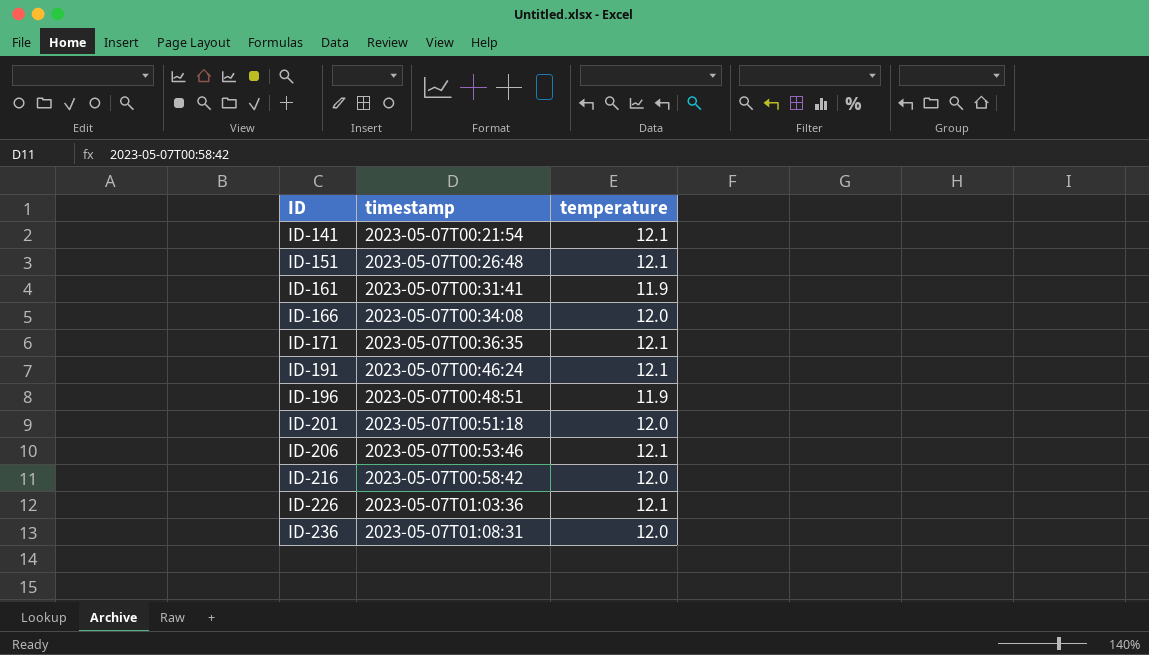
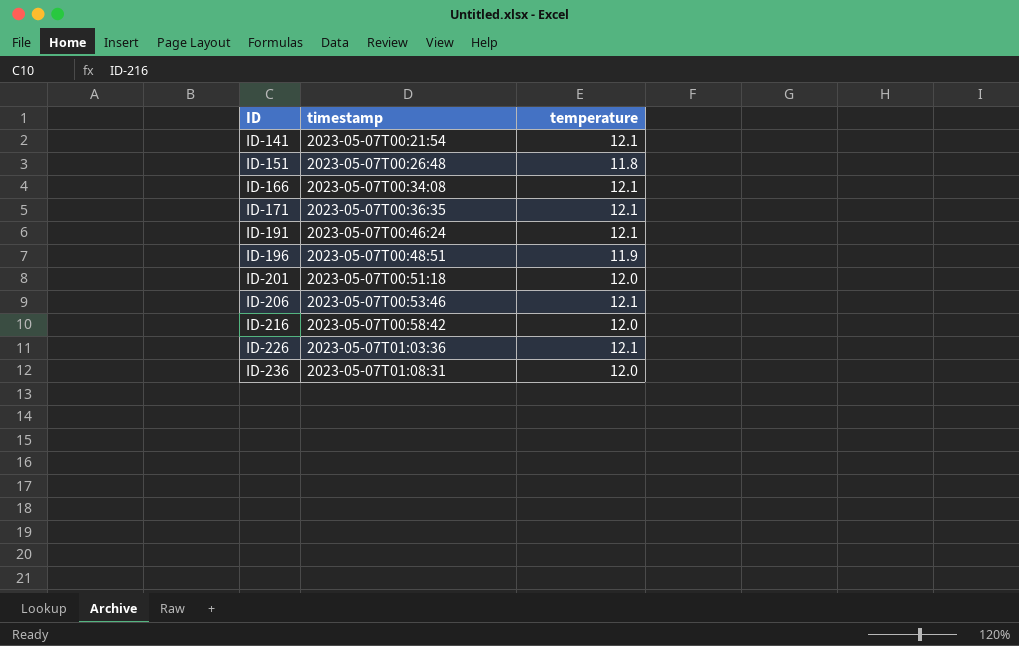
row ID-161: 2023-05-07T00:31:41 | 11.9 -> none
ID-151 | temperature: 12.1 -> 11.8
ID-166 | temperature: 12.0 -> 12.1

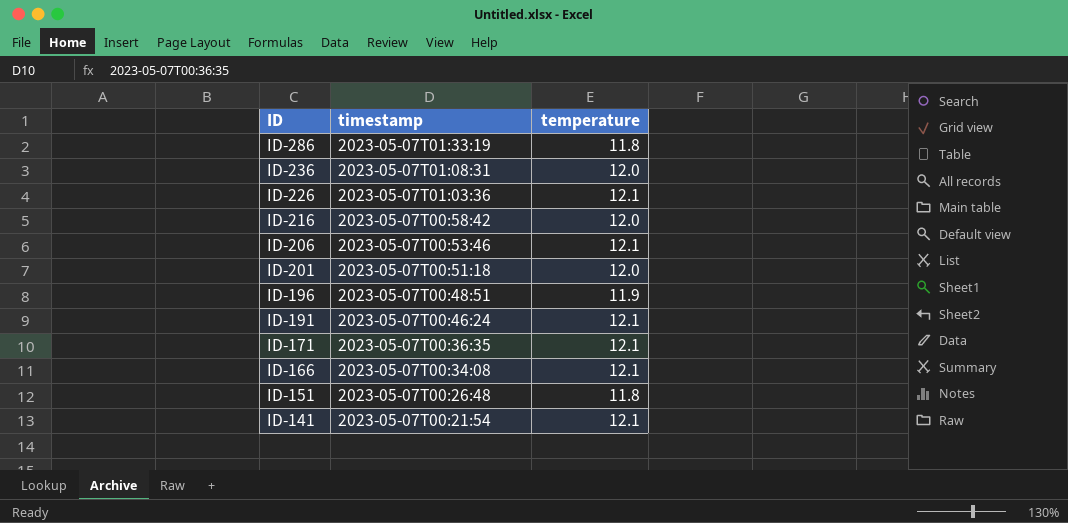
row order: ID ascending -> ID descending
row ID-286: none -> 2023-05-07T01:33:19 | 11.8

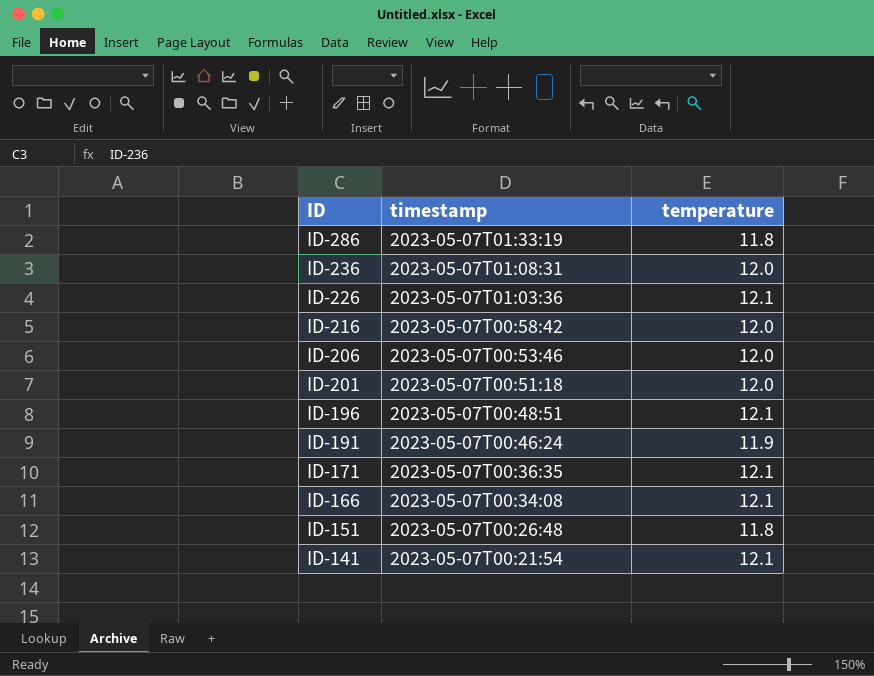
ID-206 | temperature: 12.1 -> 12.0
ID-196 | temperature: 11.9 -> 12.1
ID-191 | temperature: 12.1 -> 11.9

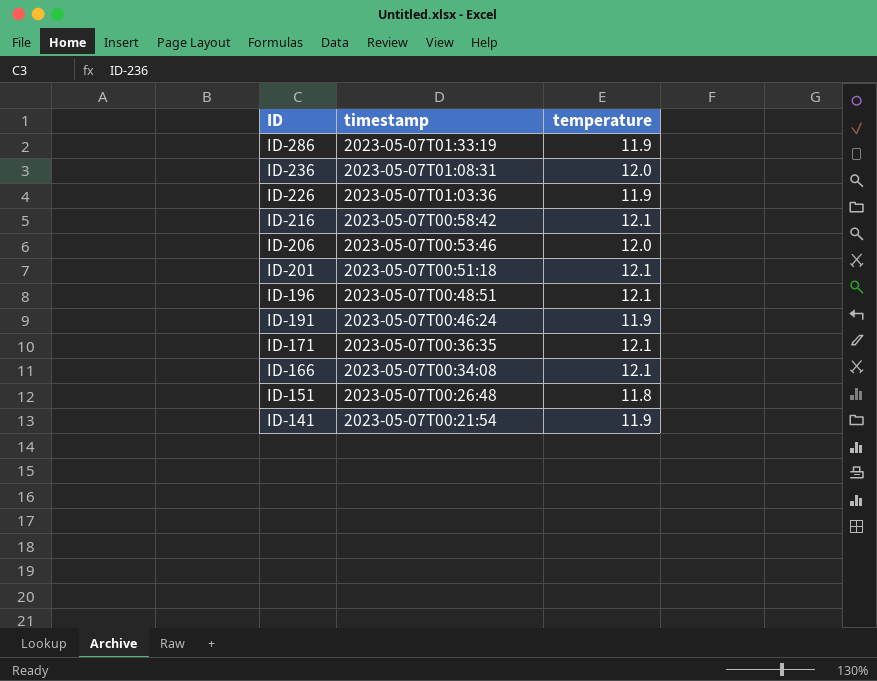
ID-286 | temperature: 11.8 -> 11.9
ID-226 | temperature: 12.1 -> 11.9
ID-216 | temperature: 12.0 -> 12.1
ID-201 | temperature: 12.0 -> 12.1
ID-141 | temperature: 12.1 -> 11.9

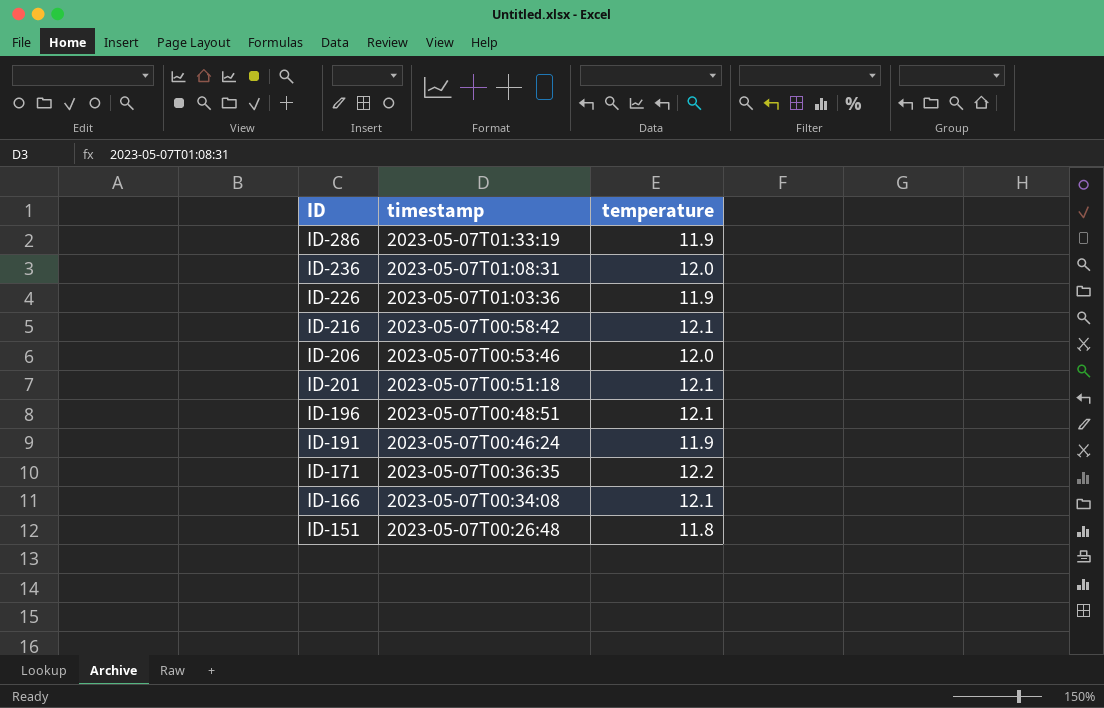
row ID-141: 2023-05-07T00:21:54 | 11.9 -> none
ID-171 | temperature: 12.1 -> 12.2

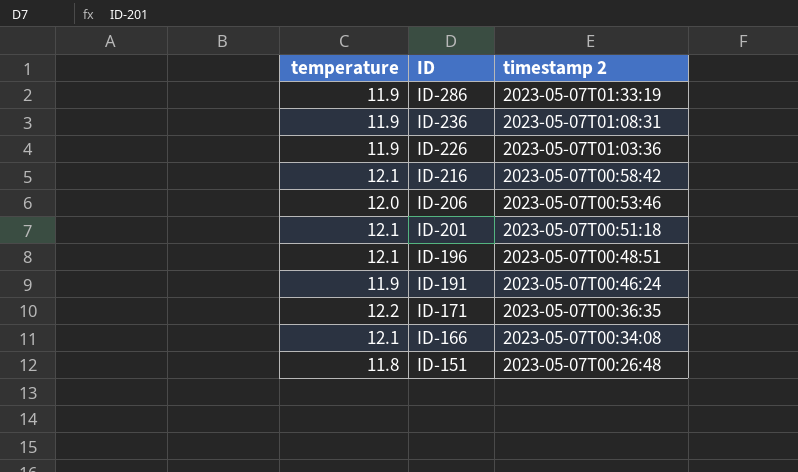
column temperature | position: 3 -> 1
column name: timestamp -> timestamp 2
ID-236 | temperature: 12.0 -> 11.9

